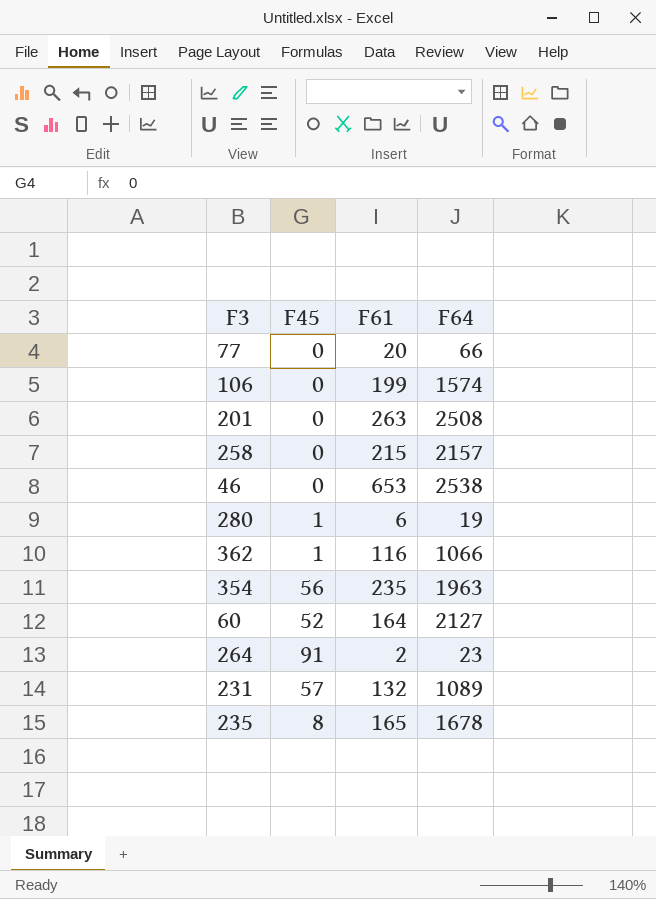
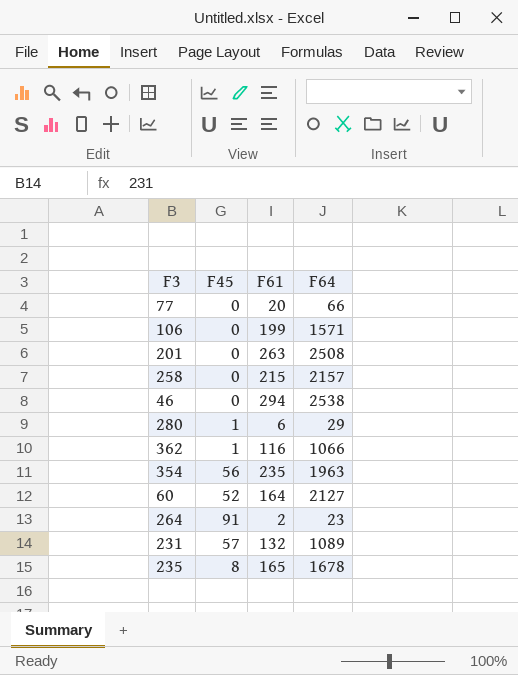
106 | F64: 1574 -> 1571
46 | F61: 653 -> 294
280 | F64: 19 -> 29

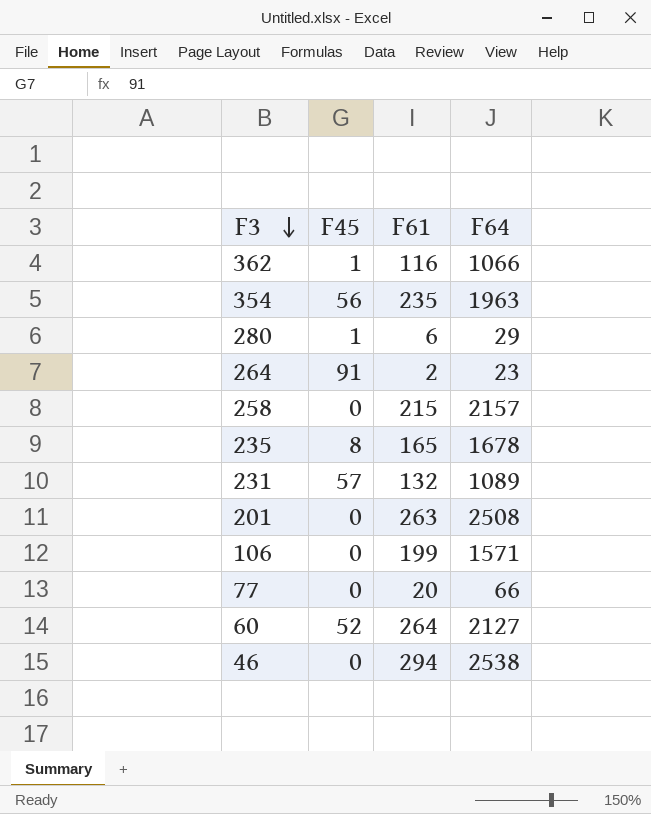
row order: none -> F3 descending
60 | F61: 164 -> 264

